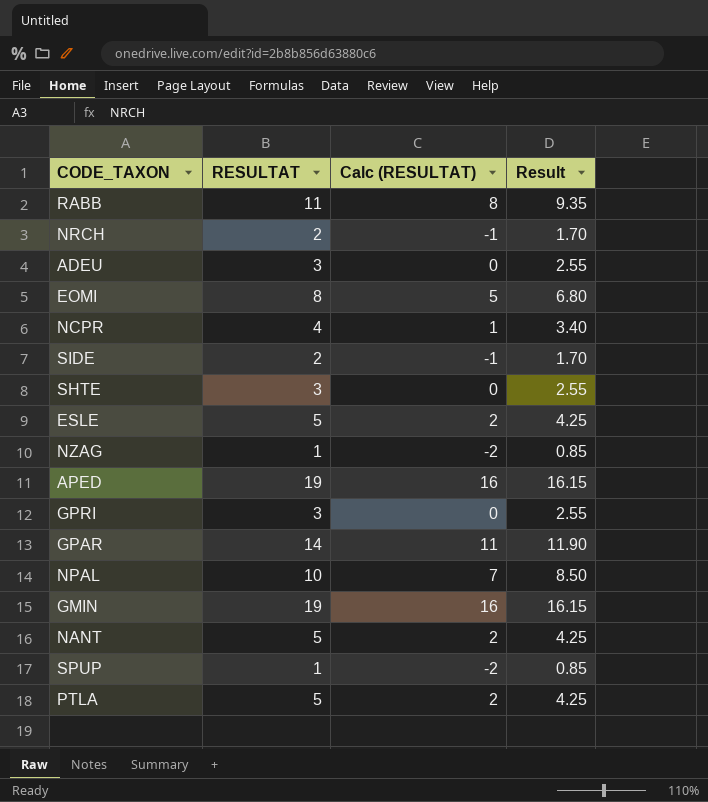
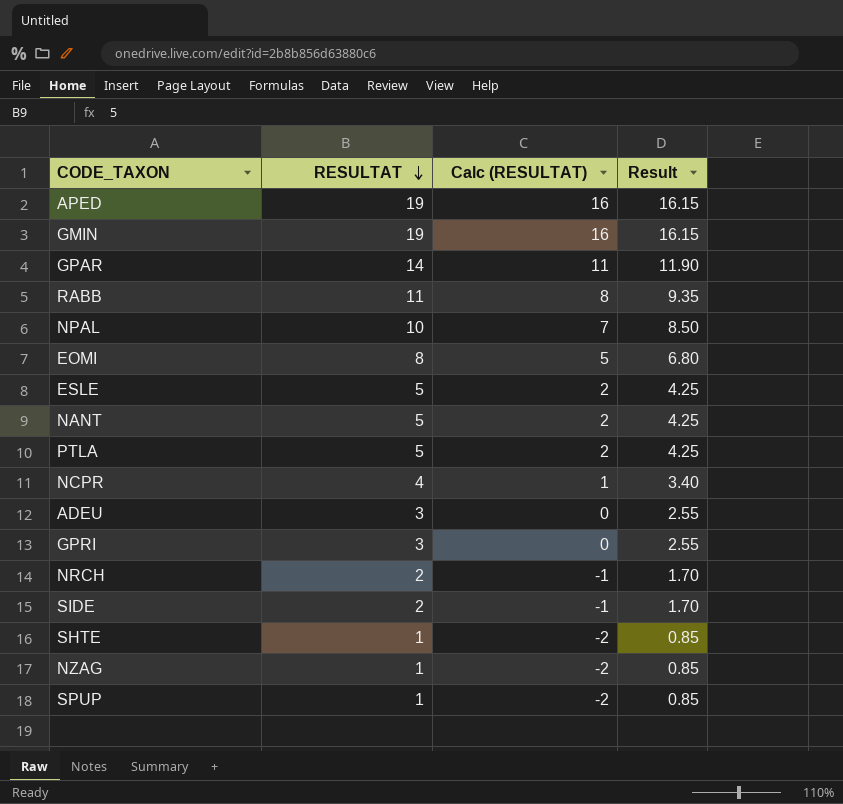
row order: none -> RESULTAT descending
SHTE | RESULTAT: 3 -> 1
SHTE | Calc (RESULTAT): 0 -> -2
SHTE | Result: 2.55 -> 0.85

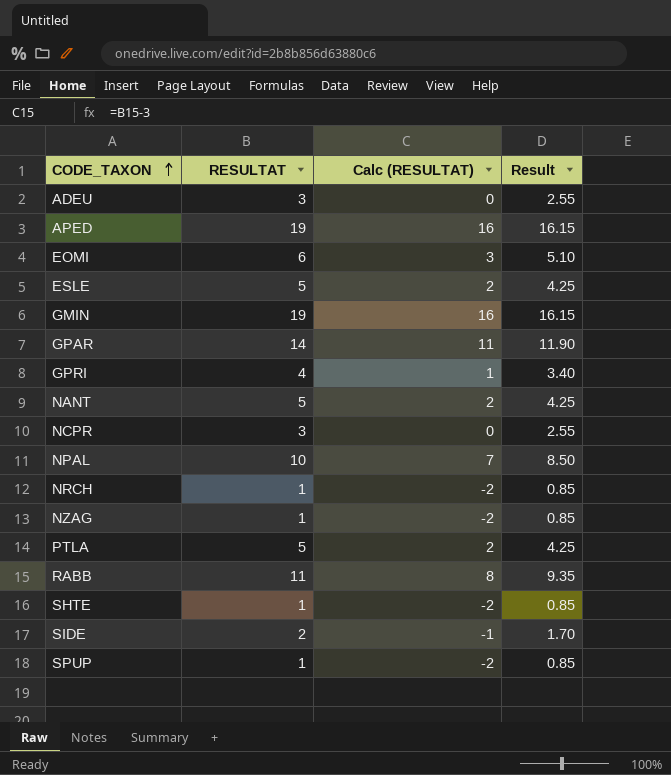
row order: RESULTAT descending -> CODE_TAXON ascending
EOMI | RESULTAT: 8 -> 6
EOMI | Calc (RESULTAT): 5 -> 3
EOMI | Result: 6.80 -> 5.10
GPRI | RESULTAT: 3 -> 4
GPRI | Calc (RESULTAT): 0 -> 1
GPRI | Result: 2.55 -> 3.40
NCPR | RESULTAT: 4 -> 3
NCPR | Calc (RESULTAT): 1 -> 0
NCPR | Result: 3.40 -> 2.55
NRCH | RESULTAT: 2 -> 1
NRCH | Calc (RESULTAT): -1 -> -2
NRCH | Result: 1.70 -> 0.85

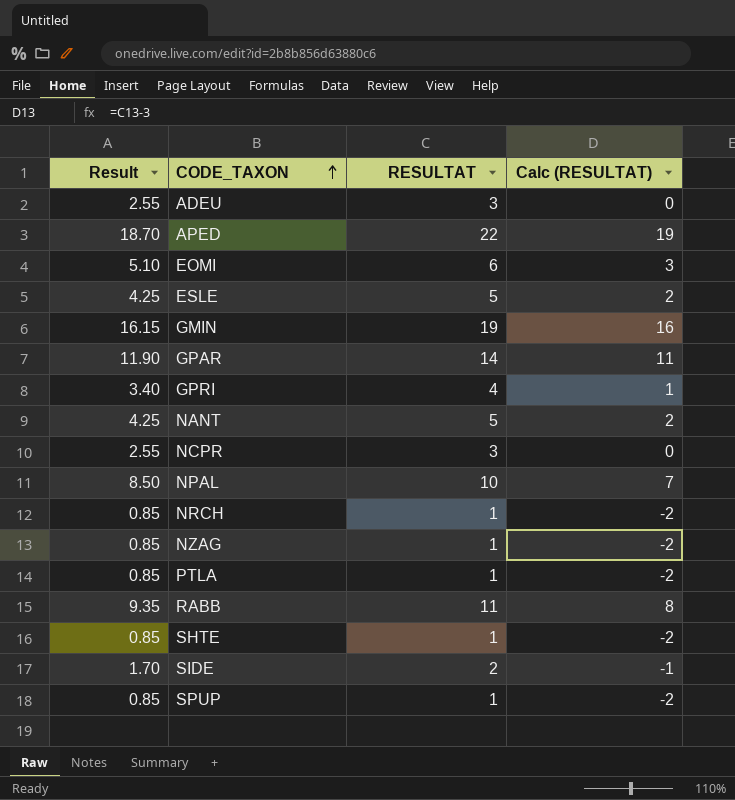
column Result | position: 4 -> 1
APED | Result: 16.15 -> 18.70
APED | RESULTAT: 19 -> 22
APED | Calc (RESULTAT): 16 -> 19
PTLA | Result: 4.25 -> 0.85
PTLA | RESULTAT: 5 -> 1
PTLA | Calc (RESULTAT): 2 -> -2

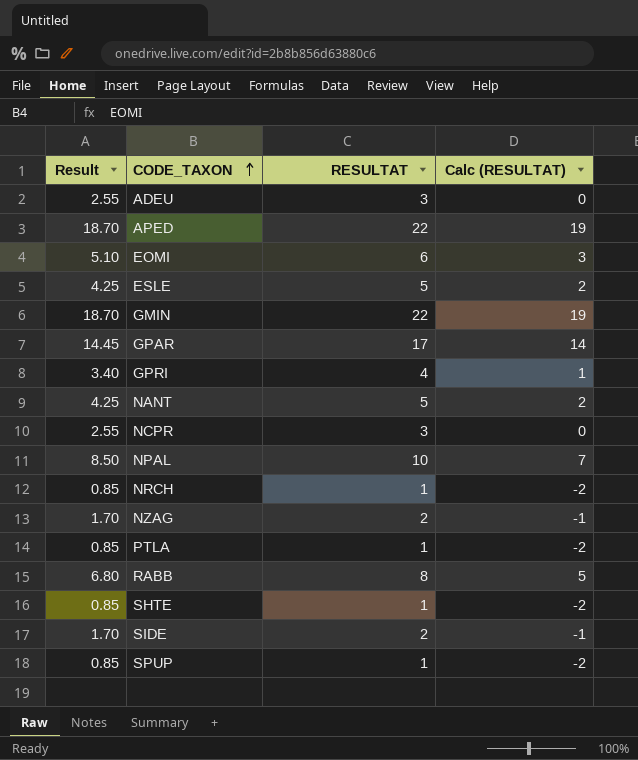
GMIN | Result: 16.15 -> 18.70
GMIN | RESULTAT: 19 -> 22
GMIN | Calc (RESULTAT): 16 -> 19
GPAR | Result: 11.90 -> 14.45
GPAR | RESULTAT: 14 -> 17
GPAR | Calc (RESULTAT): 11 -> 14
NZAG | Result: 0.85 -> 1.70
NZAG | RESULTAT: 1 -> 2
NZAG | Calc (RESULTAT): -2 -> -1
RABB | Result: 9.35 -> 6.80
RABB | RESULTAT: 11 -> 8
RABB | Calc (RESULTAT): 8 -> 5

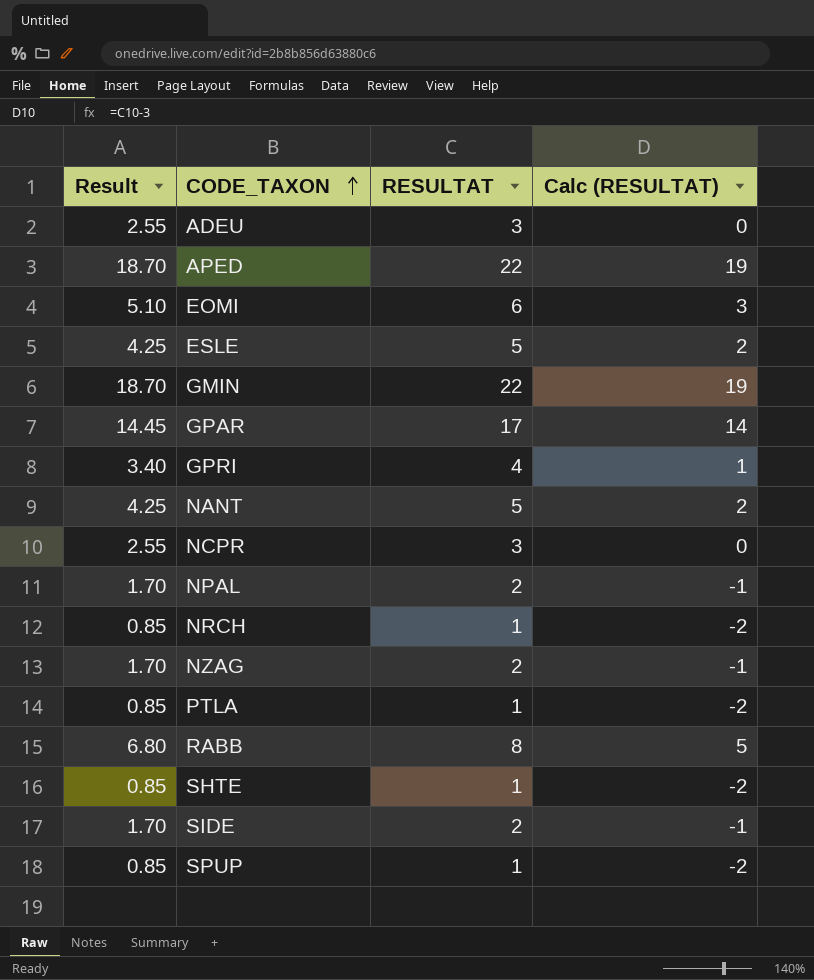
NPAL | Result: 8.50 -> 1.70
NPAL | RESULTAT: 10 -> 2
NPAL | Calc (RESULTAT): 7 -> -1

